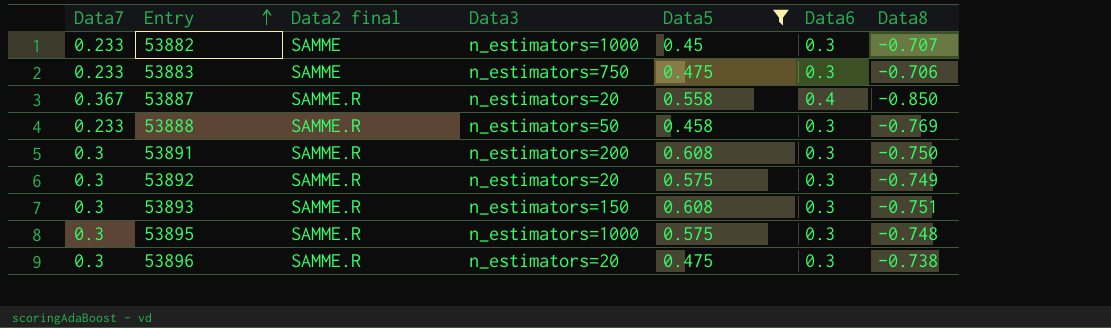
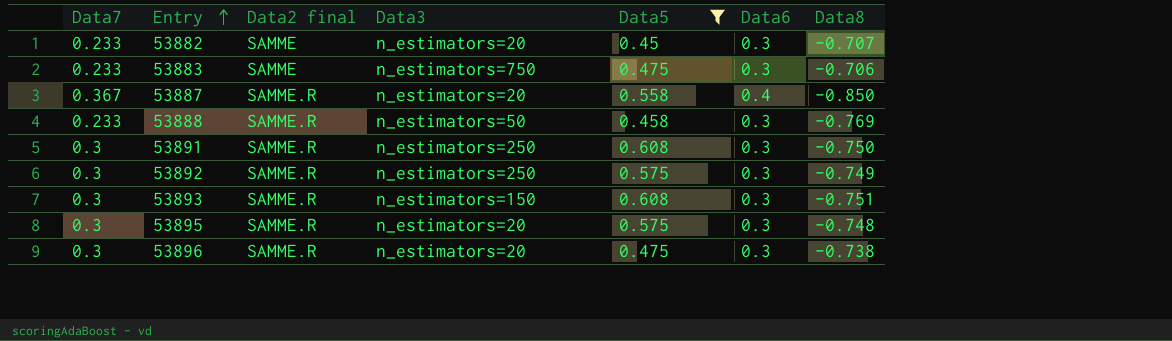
53882 | Data3: n_estimators=1000 -> n_estimators=20
53891 | Data3: n_estimators=200 -> n_estimators=250
53892 | Data3: n_estimators=20 -> n_estimators=250
53895 | Data3: n_estimators=1000 -> n_estimators=20

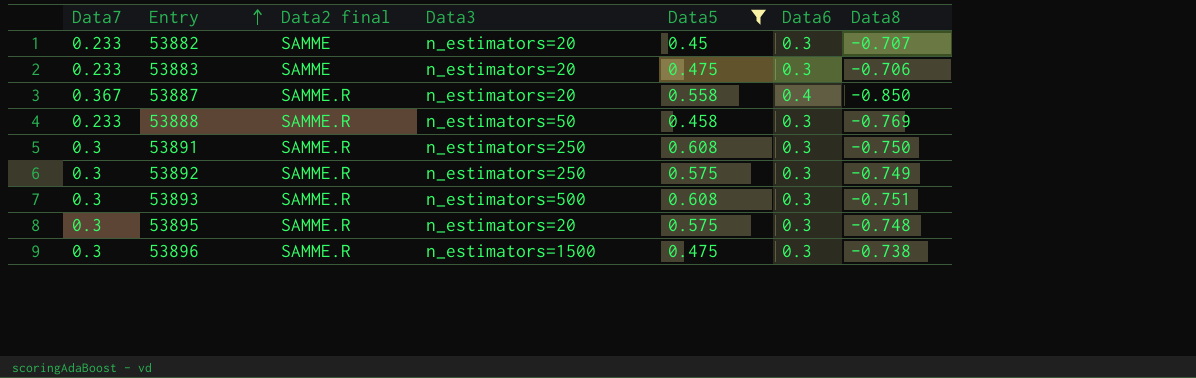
53883 | Data3: n_estimators=750 -> n_estimators=20
53893 | Data3: n_estimators=150 -> n_estimators=500
53896 | Data3: n_estimators=20 -> n_estimators=1500

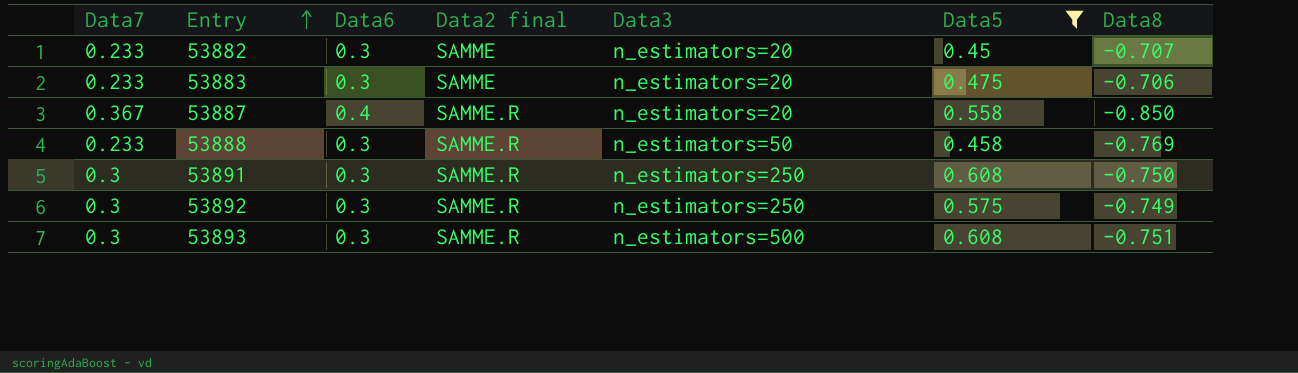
column Data6 | position: 6 -> 3
row 53895: 0.3 | SAMME.R | n_estimators=20 | 0.575 | 0.3 | -0.748 -> none
row 53896: 0.3 | SAMME.R | n_estimators=1500 | 0.475 | 0.3 | -0.738 -> none

